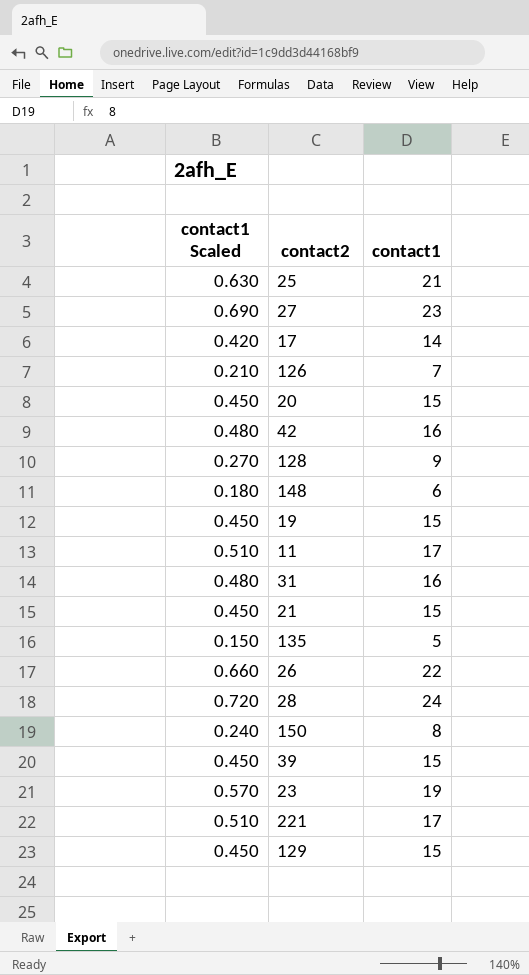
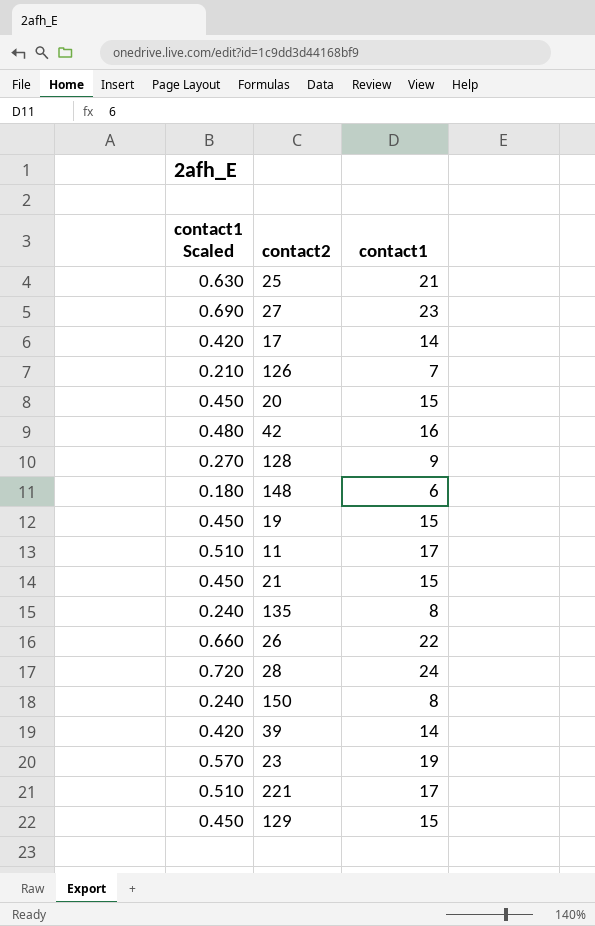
row 31: 0.480 | 16 -> none
135 | contact1 Scaled: 0.150 -> 0.240
135 | contact1: 5 -> 8
39 | contact1 Scaled: 0.450 -> 0.420
39 | contact1: 15 -> 14

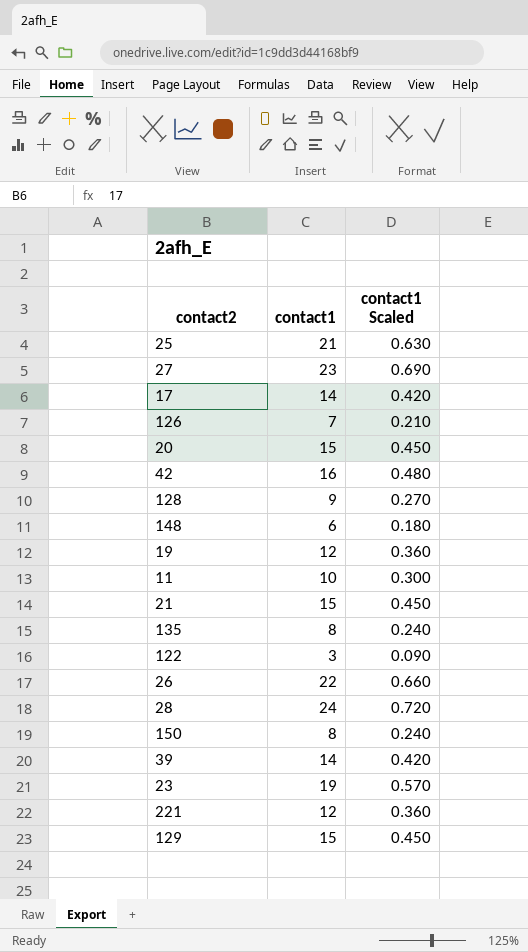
column contact1 Scaled | position: 1 -> 3
19 | contact1: 15 -> 12
19 | contact1 Scaled: 0.450 -> 0.360
11 | contact1: 17 -> 10
11 | contact1 Scaled: 0.510 -> 0.300
row 122: none -> 3 | 0.090
221 | contact1: 17 -> 12
221 | contact1 Scaled: 0.510 -> 0.360

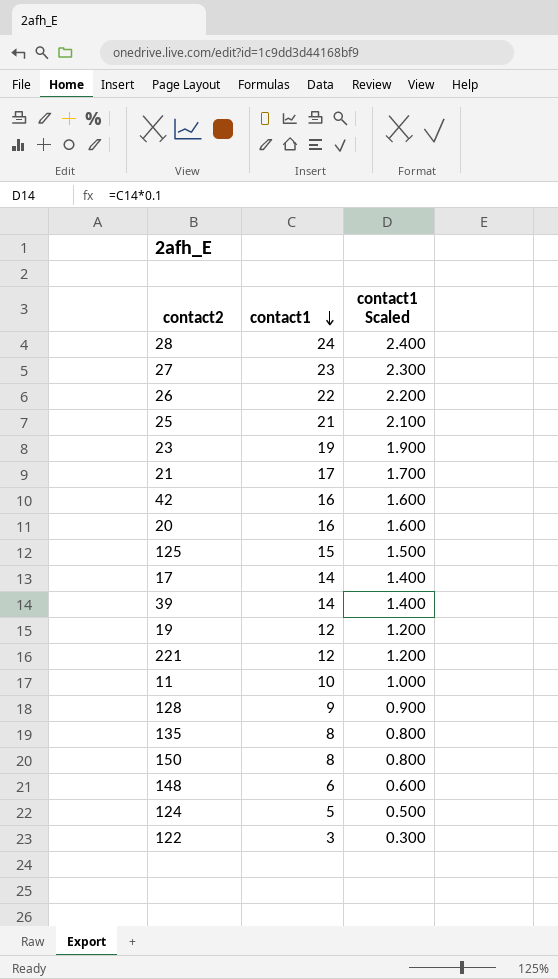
row order: none -> contact1 descending
column contact1 Scaled | formula: [contact1] * 0.03 -> [contact1] * 0.1
row 126: 7 | 0.210 -> none
row 129: 15 | 0.450 -> none
21 | contact1: 15 -> 17
20 | contact1: 15 -> 16
row 125: none -> 15 | 1.500
row 124: none -> 5 | 0.500

